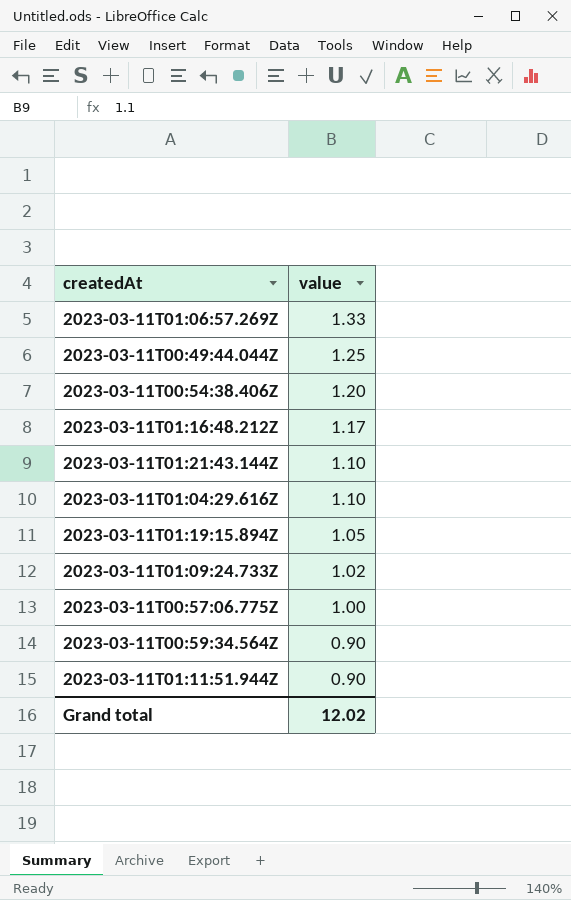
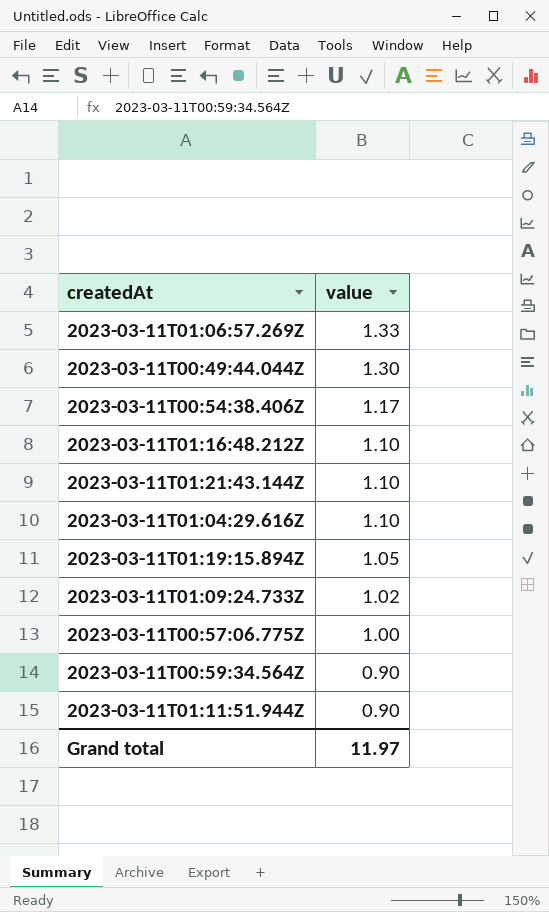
2023-03-11T00:49:44.044Z | value: 1.25 -> 1.30
2023-03-11T00:54:38.406Z | value: 1.20 -> 1.17
2023-03-11T01:16:48.212Z | value: 1.17 -> 1.10
Grand total | value: 12.02 -> 11.97

